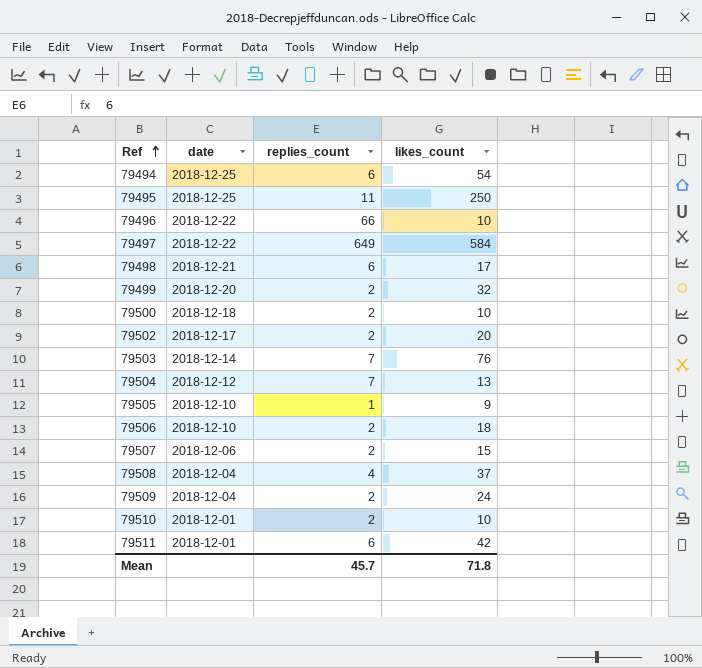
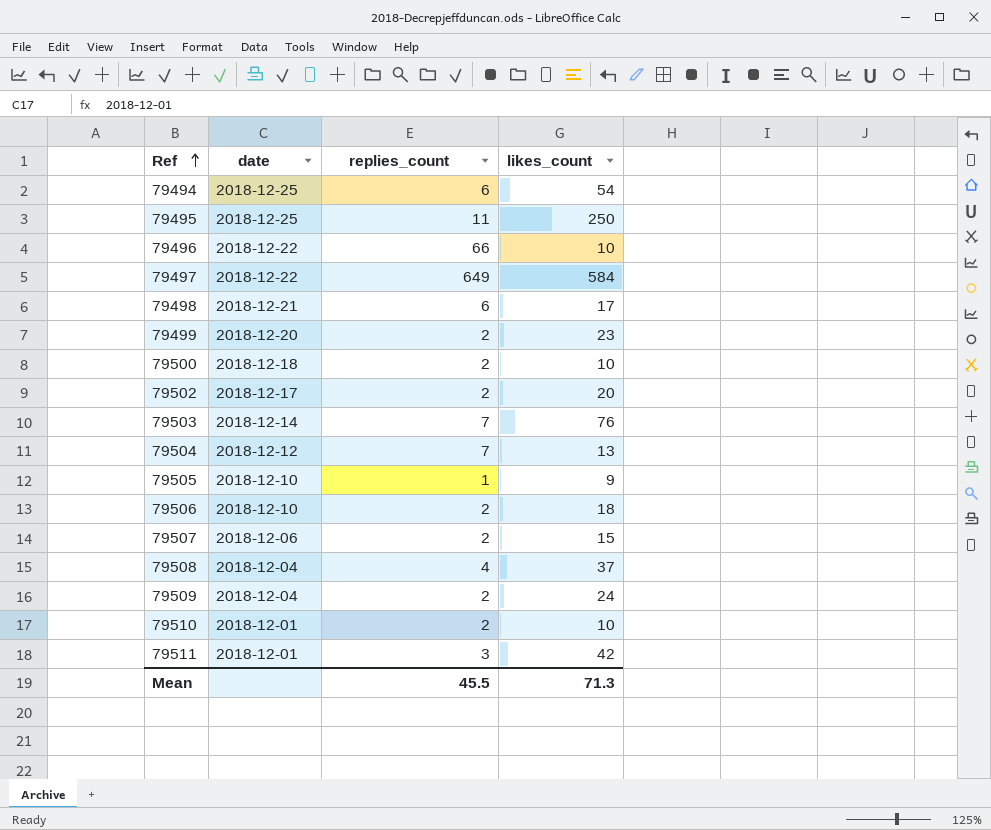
79499 | likes_count: 32 -> 23
79511 | replies_count: 6 -> 3
Mean | replies_count: 45.7 -> 45.5
Mean | likes_count: 71.8 -> 71.3

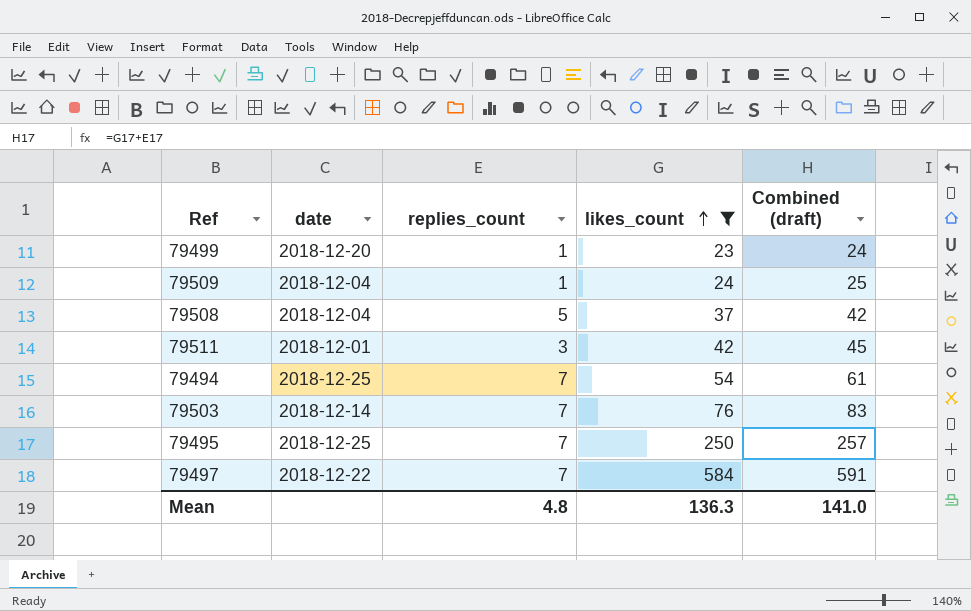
filter: none -> likes_count >= 23
row order: Ref ascending -> likes_count ascending
column Combined (draft) | formula: none -> [replies_count] + [likes_count]
79499 | replies_count: 2 -> 1
79509 | replies_count: 2 -> 1
79508 | replies_count: 4 -> 5
79494 | replies_count: 6 -> 7
79495 | replies_count: 11 -> 7
79497 | replies_count: 649 -> 7
Mean | replies_count: 45.5 -> 4.8
Mean | likes_count: 71.3 -> 136.3

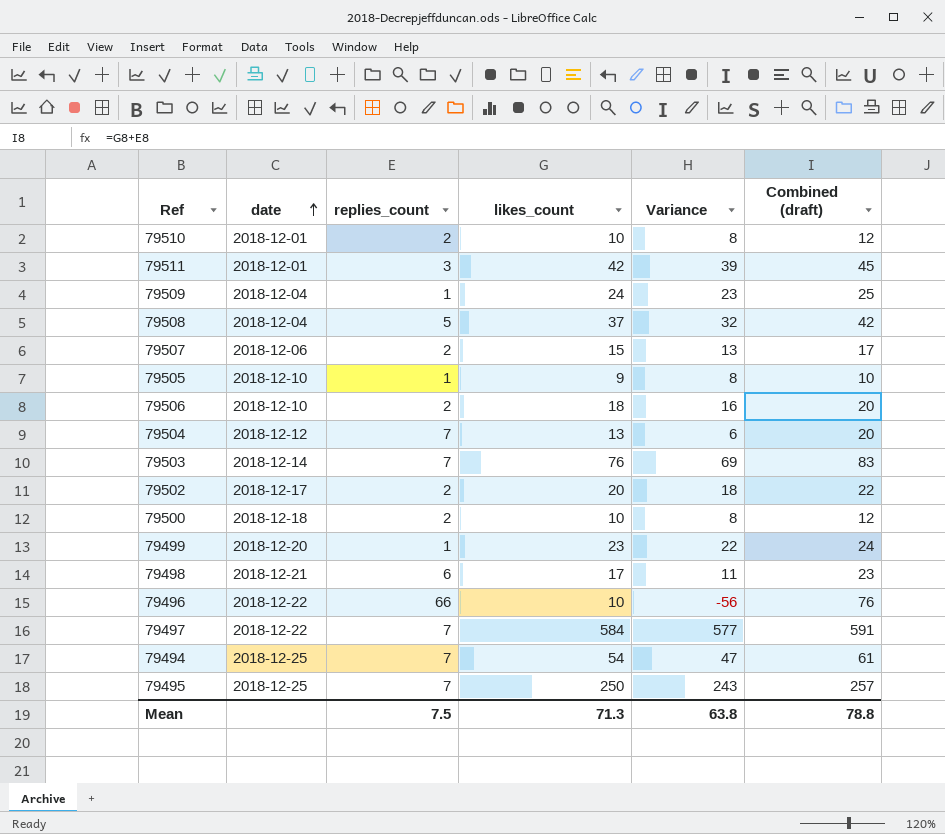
filter: likes_count >= 23 -> none
row order: likes_count ascending -> date ascending
column Variance | formula: none -> [likes_count] - [replies_count]
Mean | replies_count: 4.8 -> 7.5
Mean | likes_count: 136.3 -> 71.3
Mean | Combined (draft): 141.0 -> 78.8

